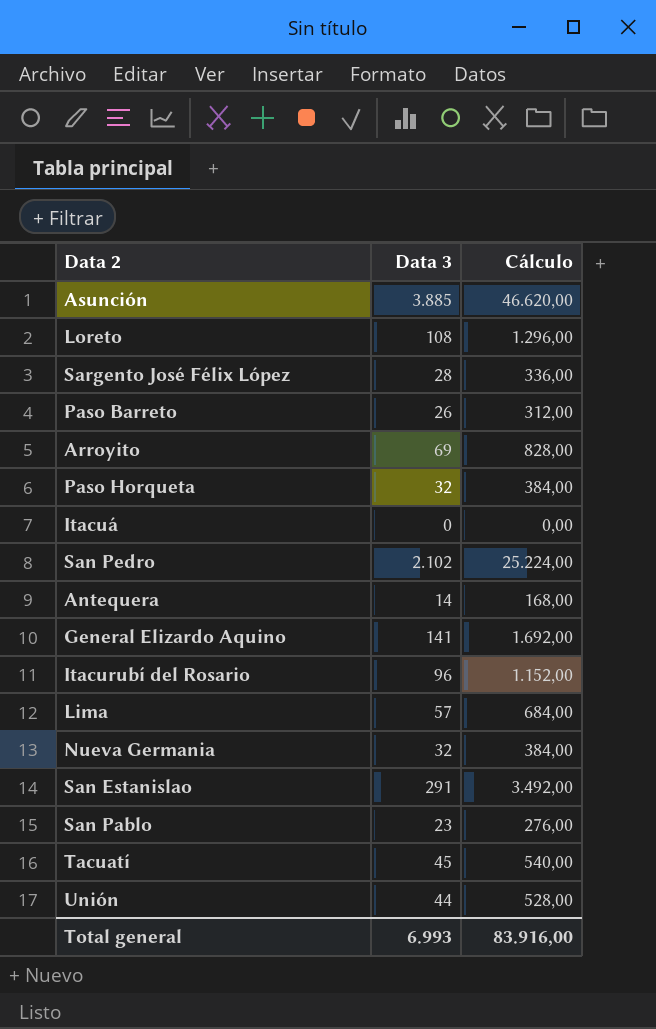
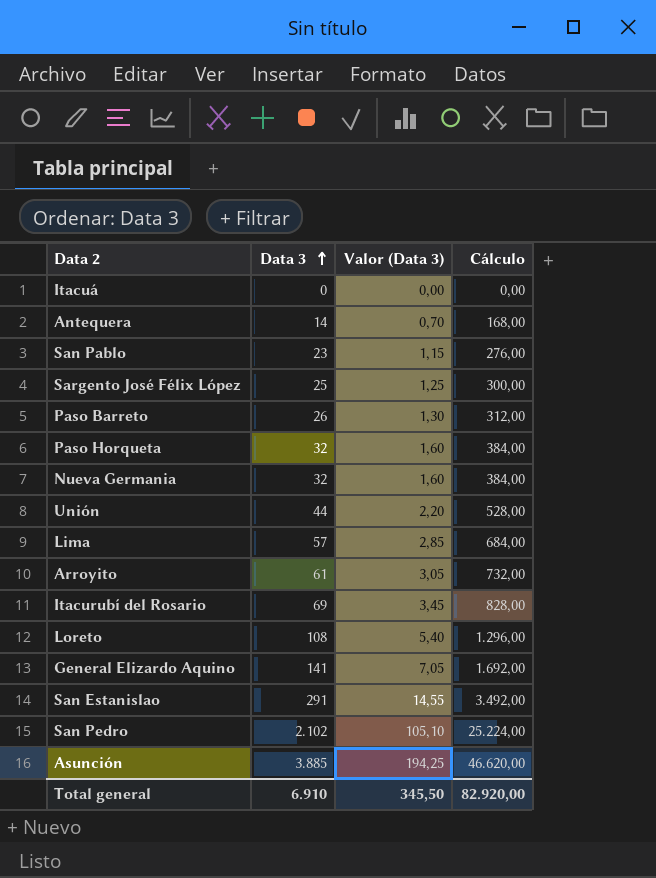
row order: none -> Data 3 ascending
column Valor (Data 3) | formula: none -> [Data 3] * 0,05
row Tacuatí: 45 | 540,00 -> none
Sargento José Félix López | Data 3: 28 -> 25
Sargento José Félix López | Cálculo: 336,00 -> 300,00
Arroyito | Data 3: 69 -> 61
Arroyito | Cálculo: 828,00 -> 732,00
Itacurubí del Rosario | Data 3: 96 -> 69
Itacurubí del Rosario | Cálculo: 1.152,00 -> 828,00
Total general | Data 3: 6.993 -> 6.910
Total general | Cálculo: 83.916,00 -> 82.920,00

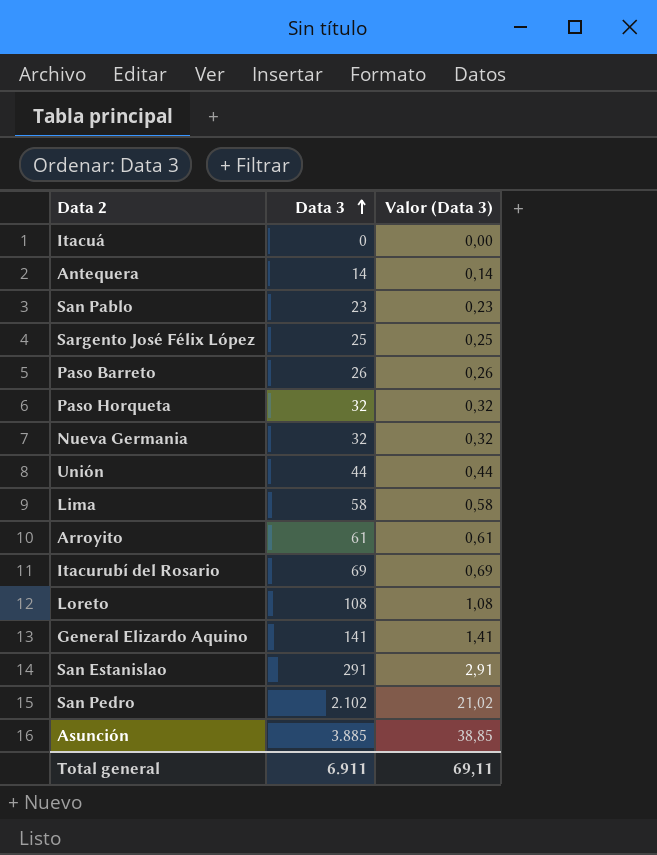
column Cálculo | formula: [Data 3] * 12 -> none
column Valor (Data 3) | formula: [Data 3] * 0,05 -> [Data 3] * 0,01
Lima | Data 3: 57 -> 58
Total general | Data 3: 6.910 -> 6.911
Total general | Valor (Data 3): 345,50 -> 69,11

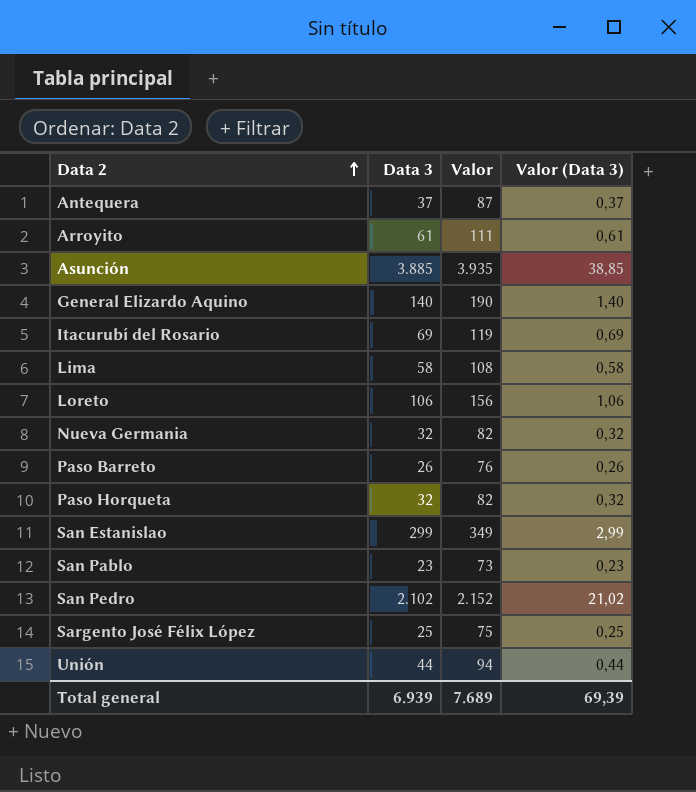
row order: Data 3 ascending -> Data 2 ascending
column Valor | formula: none -> [Data 3] + 50
row Itacuá: 0 | 0,00 -> none
Antequera | Data 3: 14 -> 37
Antequera | Valor (Data 3): 0,14 -> 0,37
General Elizardo Aquino | Data 3: 141 -> 140
General Elizardo Aquino | Valor (Data 3): 1,41 -> 1,40
Loreto | Data 3: 108 -> 106
Loreto | Valor (Data 3): 1,08 -> 1,06
San Estanislao | Data 3: 291 -> 299
San Estanislao | Valor (Data 3): 2,91 -> 2,99
Total general | Data 3: 6.911 -> 6.939
Total general | Valor (Data 3): 69,11 -> 69,39

